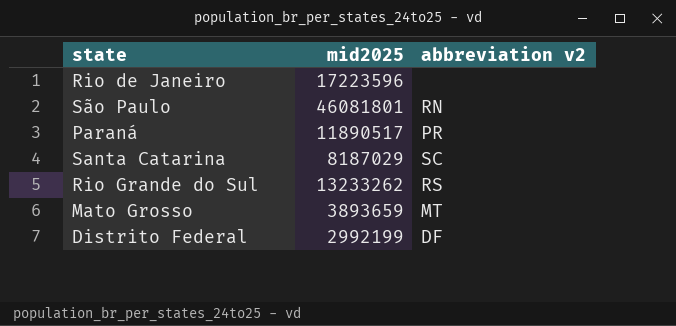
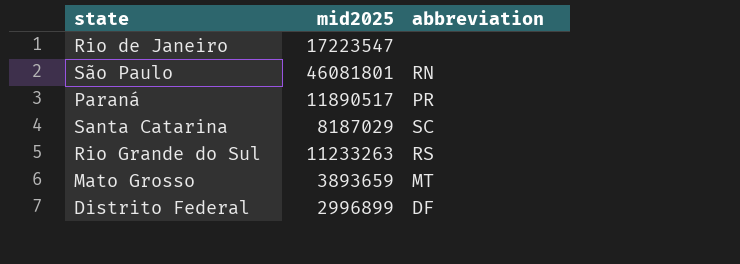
column name: abbreviation v2 -> abbreviation
Rio de Janeiro | mid2025: 17223596 -> 17223547
Rio Grande do Sul | mid2025: 13233262 -> 11233263
Distrito Federal | mid2025: 2992199 -> 2996899

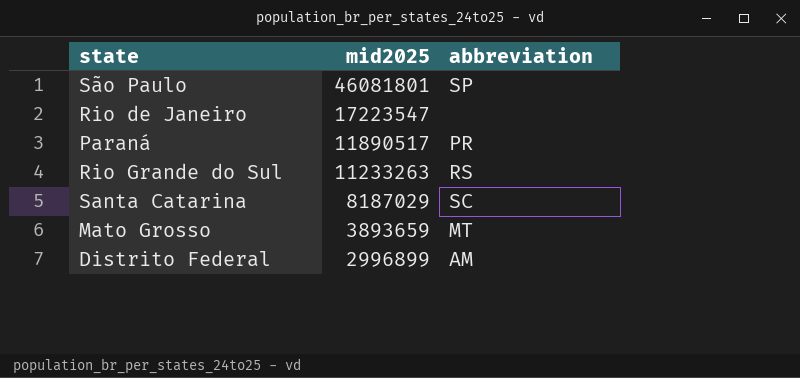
row order: none -> mid2025 descending
São Paulo | abbreviation: RN -> SP
Distrito Federal | abbreviation: DF -> AM

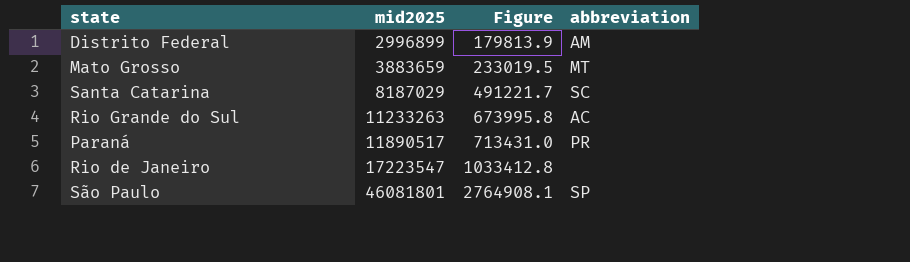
row order: mid2025 descending -> mid2025 ascending
column Figure | formula: none -> [mid2025] * 0.06
Mato Grosso | mid2025: 3893659 -> 3883659
Rio Grande do Sul | abbreviation: RS -> AC

